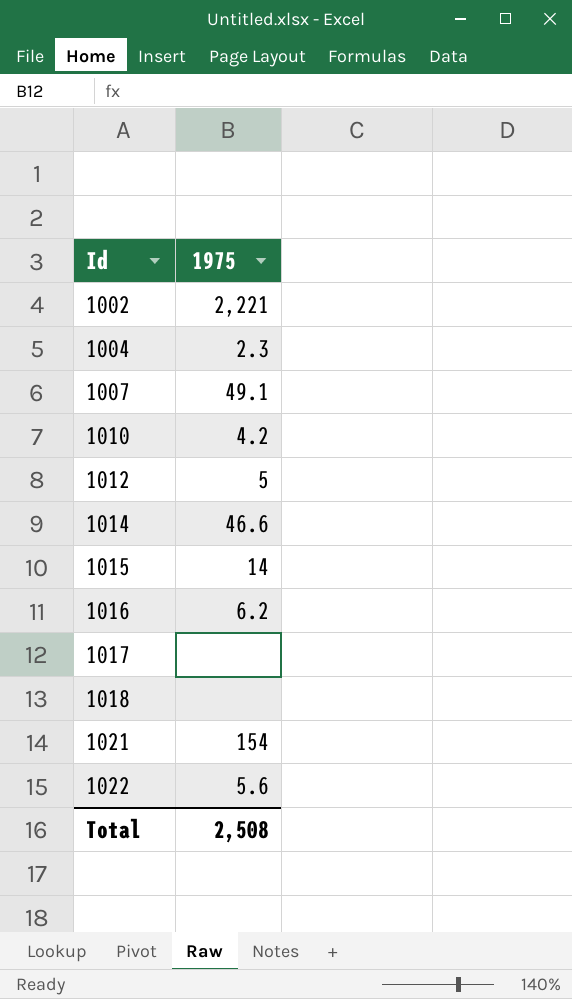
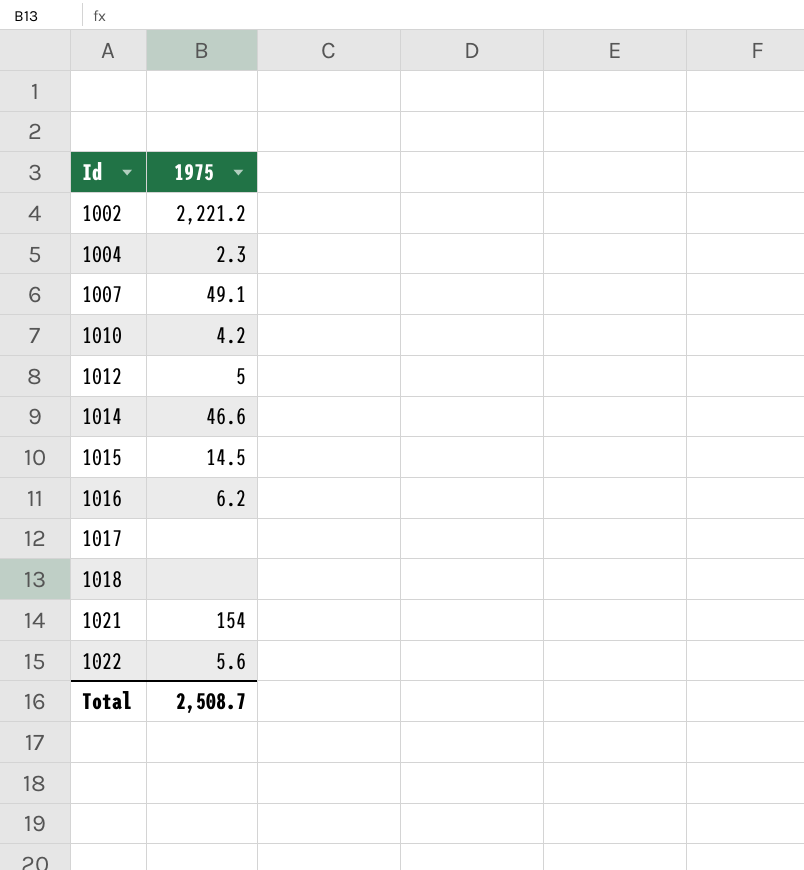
1002 | 1975: 2,221 -> 2,221.2
1015 | 1975: 14 -> 14.5
Total | 1975: 2,508 -> 2,508.7

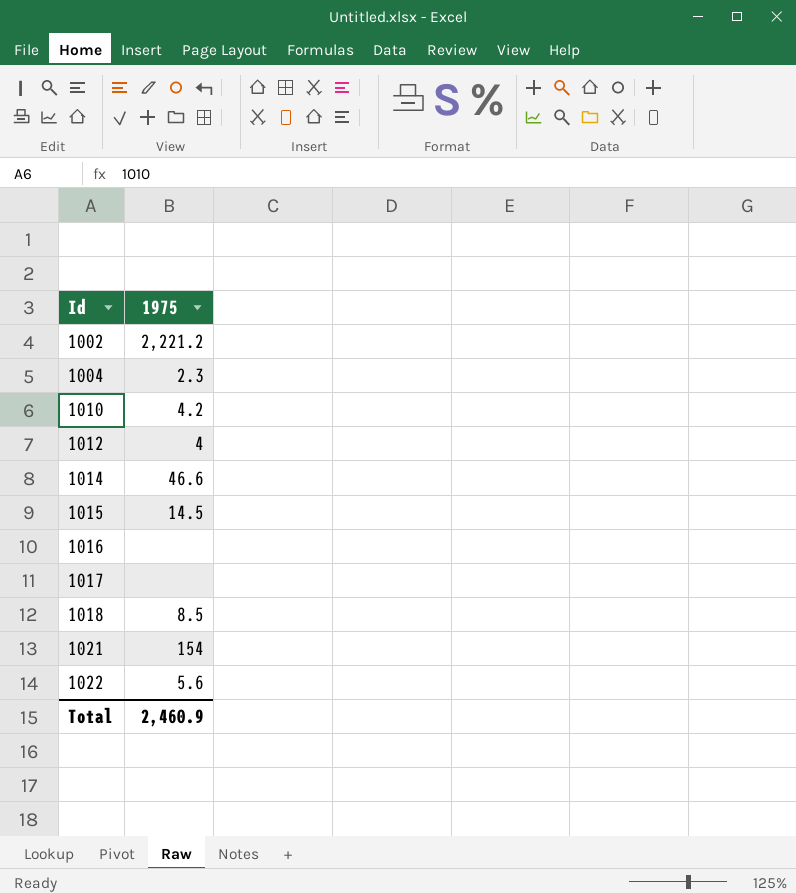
row 1007: 49.1 -> none
1012 | 1975: 5 -> 4
1016 | 1975: 6.2 -> none
1018 | 1975: none -> 8.5
Total | 1975: 2,508.7 -> 2,460.9

